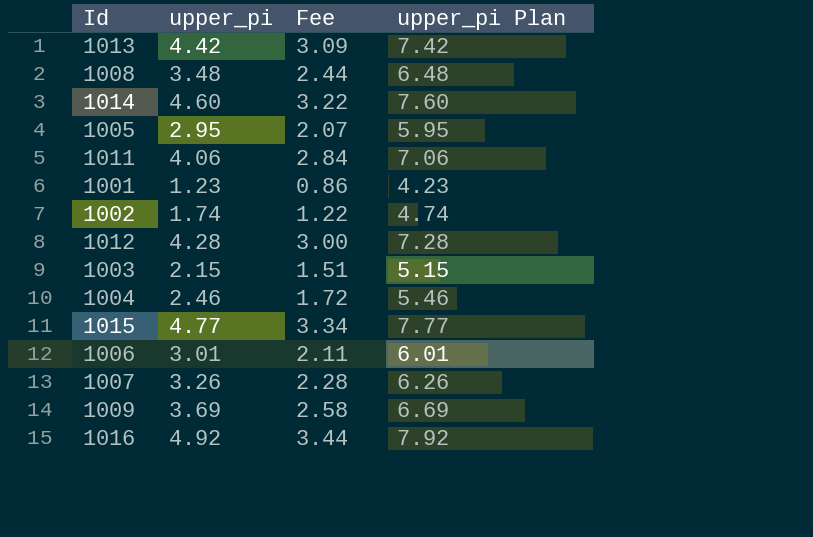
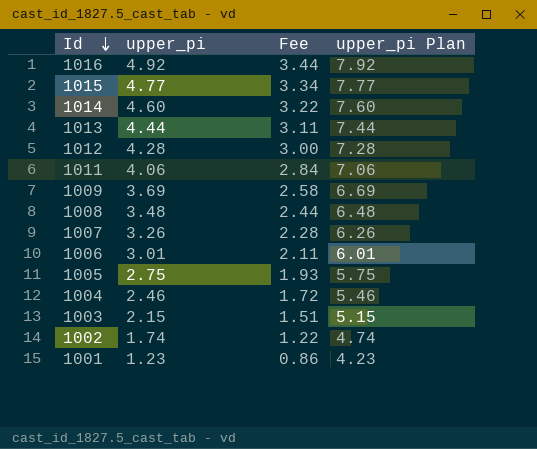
row order: none -> Id descending
1013 | upper_pi: 4.42 -> 4.44
1013 | Fee: 3.09 -> 3.11
1013 | upper_pi Plan: 7.42 -> 7.44
1005 | upper_pi: 2.95 -> 2.75
1005 | Fee: 2.07 -> 1.93
1005 | upper_pi Plan: 5.95 -> 5.75

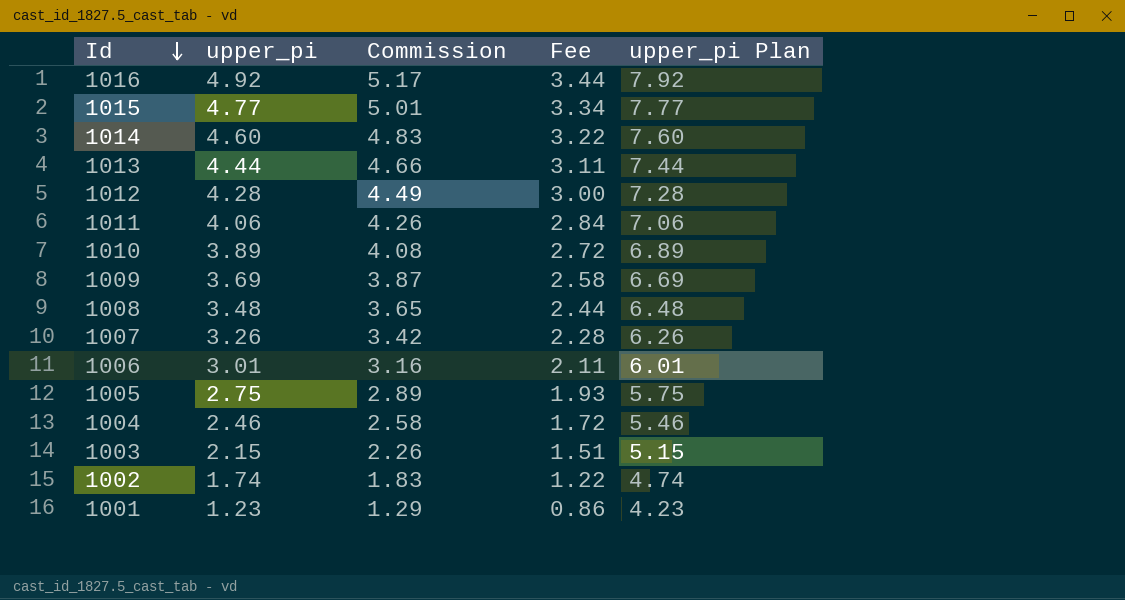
column Commission | formula: none -> [upper_pi] * 1.05
row 1010: none -> 3.89 | 4.08 | 2.72 | 6.89

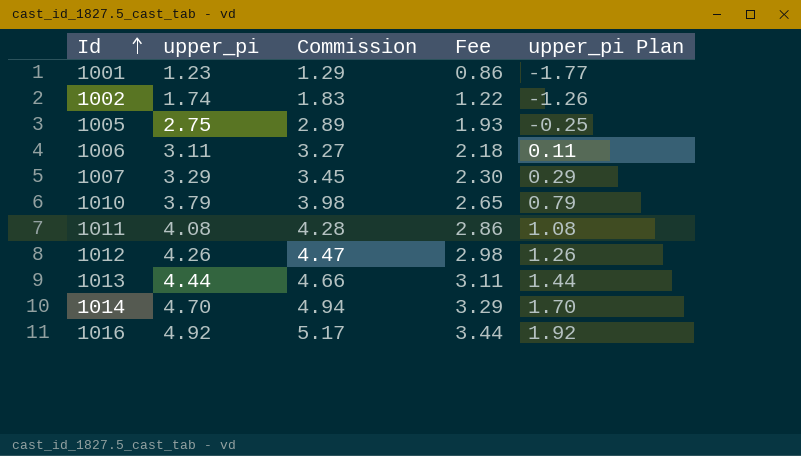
row order: Id descending -> Id ascending
column upper_pi Plan | formula: [upper_pi] + 3 -> [upper_pi] - 3
row 1015: 4.77 | 5.01 | 3.34 | 7.77 -> none
row 1009: 3.69 | 3.87 | 2.58 | 6.69 -> none
row 1008: 3.48 | 3.65 | 2.44 | 6.48 -> none
row 1004: 2.46 | 2.58 | 1.72 | 5.46 -> none
row 1003: 2.15 | 2.26 | 1.51 | 5.15 -> none
1006 | upper_pi: 3.01 -> 3.11
1006 | Commission: 3.16 -> 3.27
1006 | Fee: 2.11 -> 2.18
1007 | upper_pi: 3.26 -> 3.29
1007 | Commission: 3.42 -> 3.45
1007 | Fee: 2.28 -> 2.30
1010 | upper_pi: 3.89 -> 3.79
1010 | Commission: 4.08 -> 3.98
1010 | Fee: 2.72 -> 2.65
1011 | upper_pi: 4.06 -> 4.08
1011 | Commission: 4.26 -> 4.28
1011 | Fee: 2.84 -> 2.86
1012 | upper_pi: 4.28 -> 4.26
1012 | Commission: 4.49 -> 4.47
1012 | Fee: 3.00 -> 2.98
1014 | upper_pi: 4.60 -> 4.70
1014 | Commission: 4.83 -> 4.94
1014 | Fee: 3.22 -> 3.29

